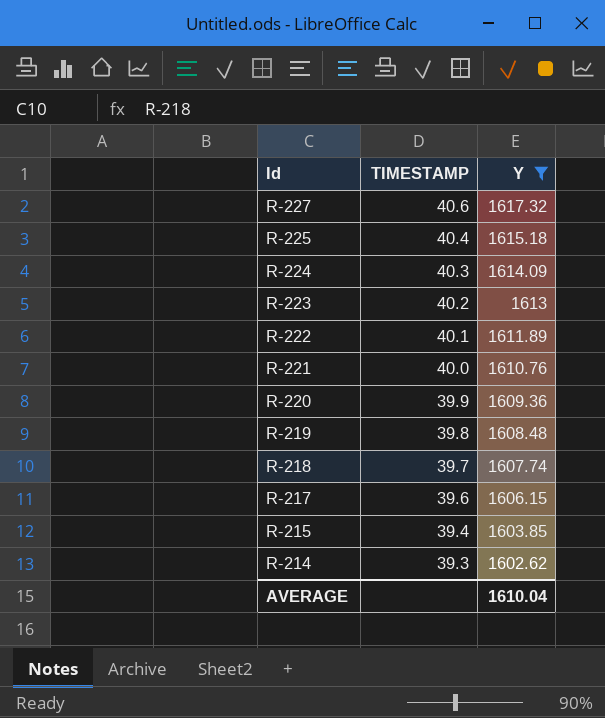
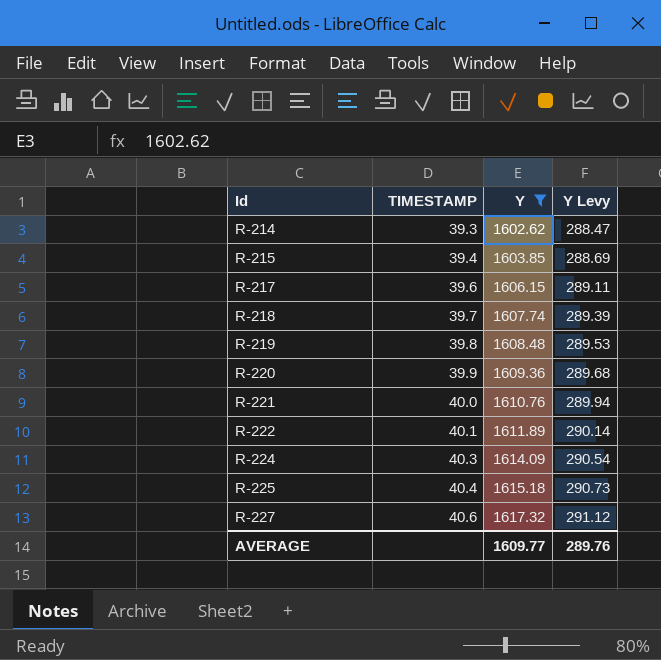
row order: Id descending -> Id ascending
column Y Levy | formula: none -> [Y] * 0.18
row R-223: 40.2 | 1613 -> none
AVERAGE | Y: 1610.04 -> 1609.77

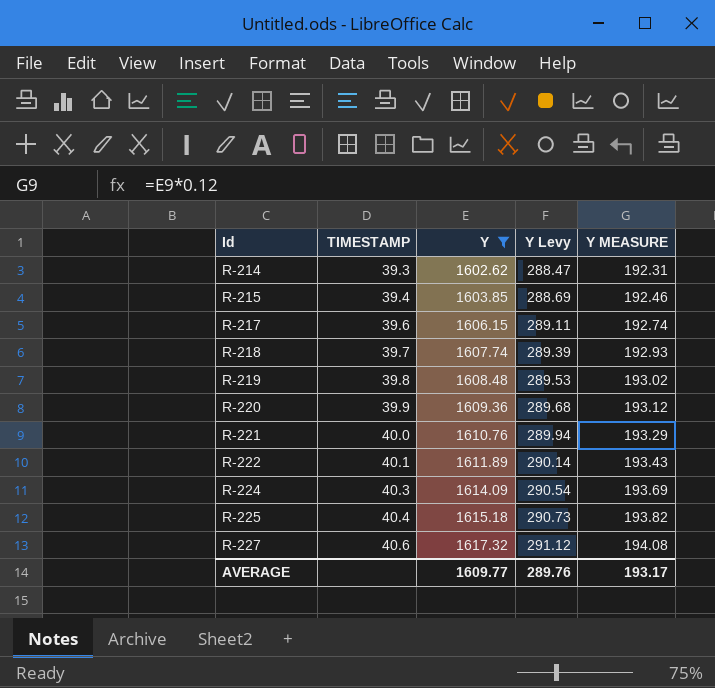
column Y MEASURE | formula: none -> [Y] * 0.12

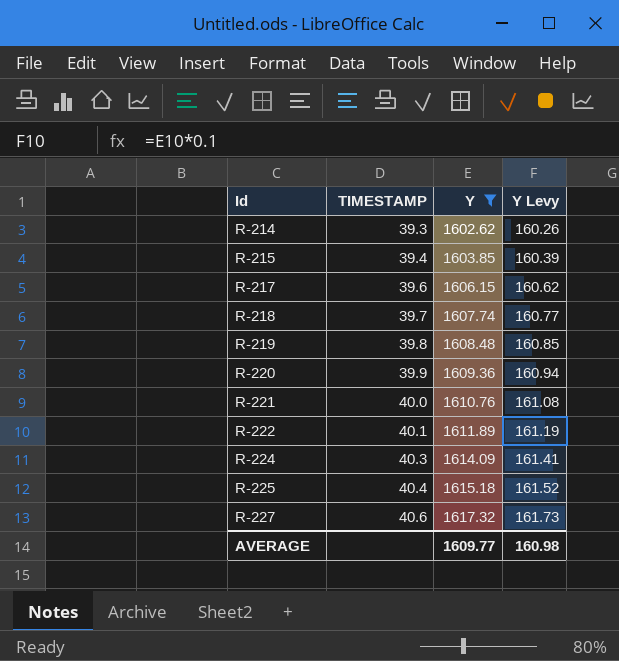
column Y MEASURE | formula: [Y] * 0.12 -> none
column Y Levy | formula: [Y] * 0.18 -> [Y] * 0.1
AVERAGE | Y Levy: 289.76 -> 160.98

